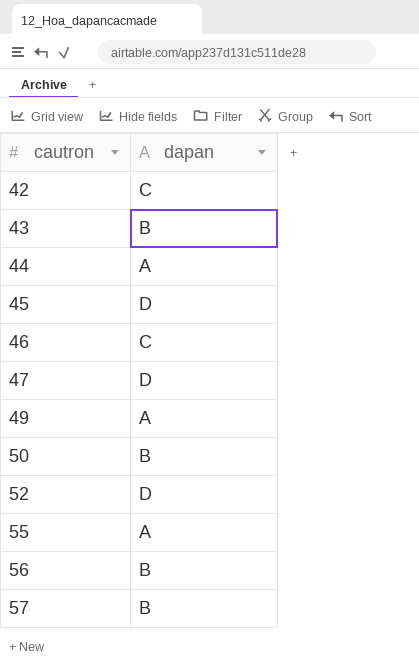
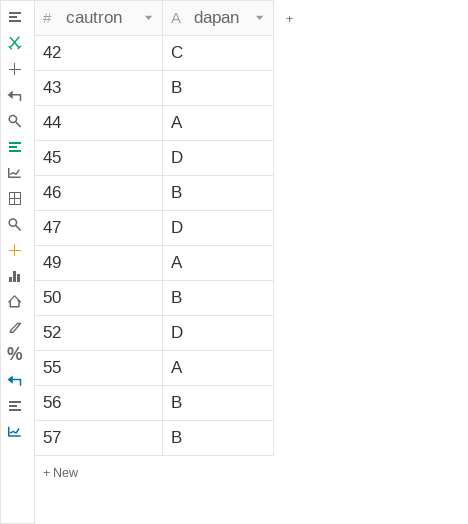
46 | dapan: C -> B

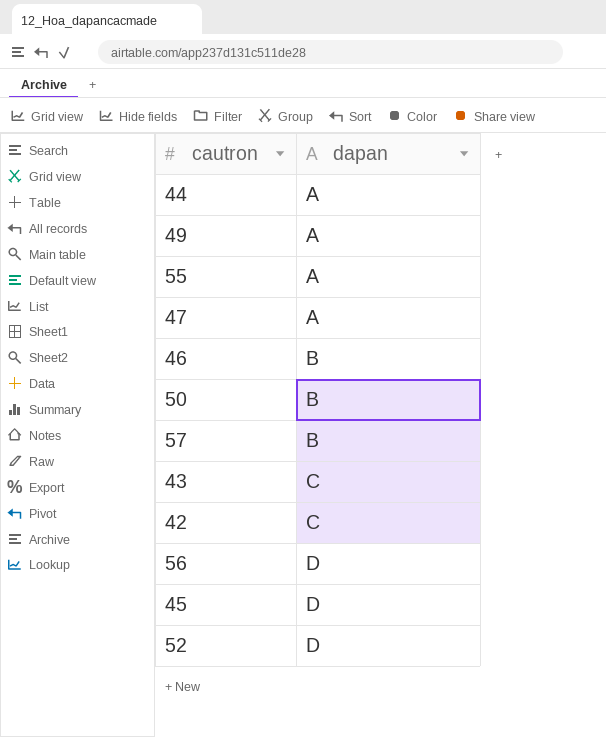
row order: cautron ascending -> dapan ascending
47 | dapan: D -> A
43 | dapan: B -> C
56 | dapan: B -> D

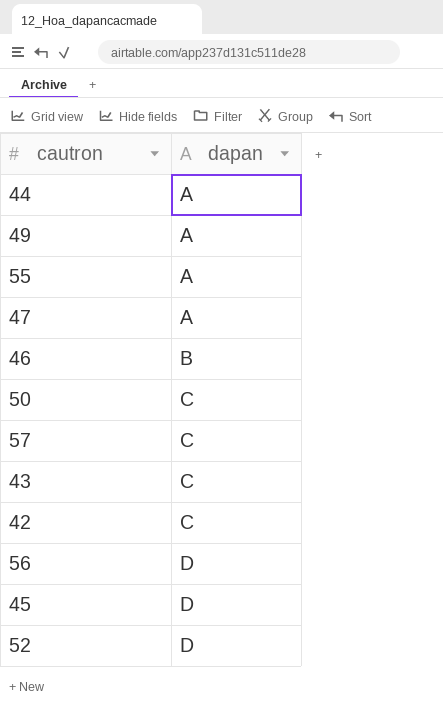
50 | dapan: B -> C
57 | dapan: B -> C

